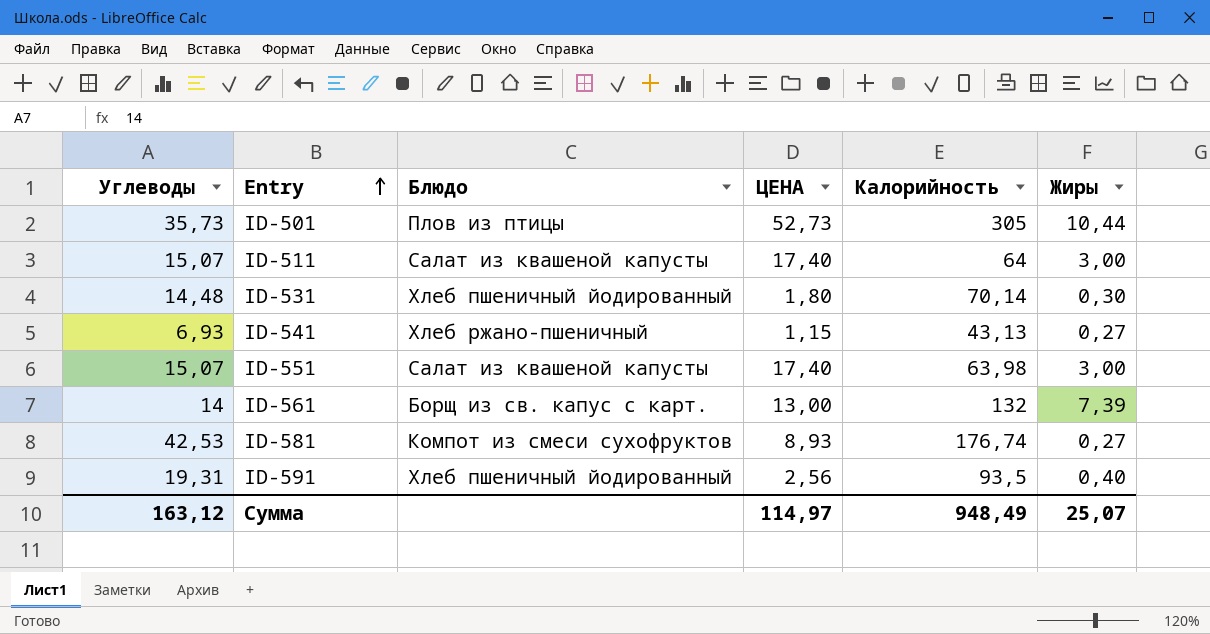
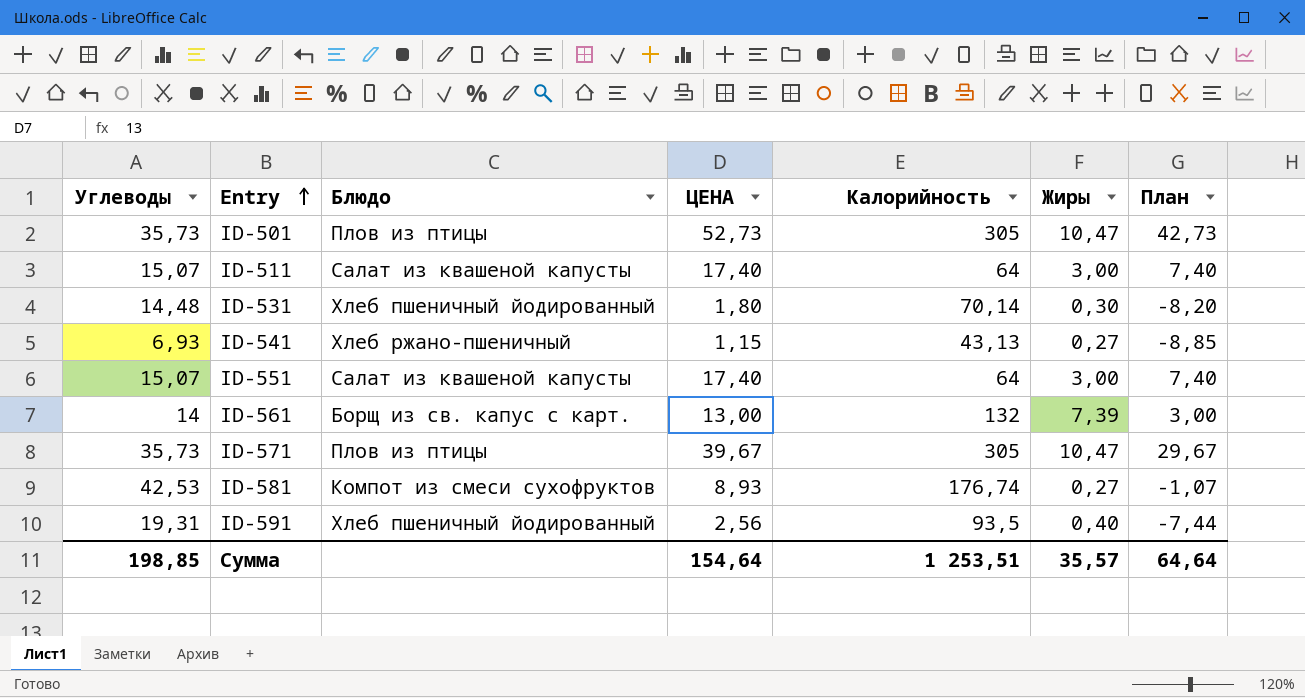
column План | formula: none -> [ЦЕНА] - 10
ID-501 | Жиры: 10,44 -> 10,47
ID-551 | Калорийность: 63,98 -> 64
row ID-571: none -> 35,73 | Плов из птицы | 39,67 | 305 | 10,47 | 29,67
Сумма | Углеводы: 163,12 -> 198,85
Сумма | ЦЕНА: 114,97 -> 154,64
Сумма | Калорийность: 948,49 -> 1 253,51
Сумма | Жиры: 25,07 -> 35,57

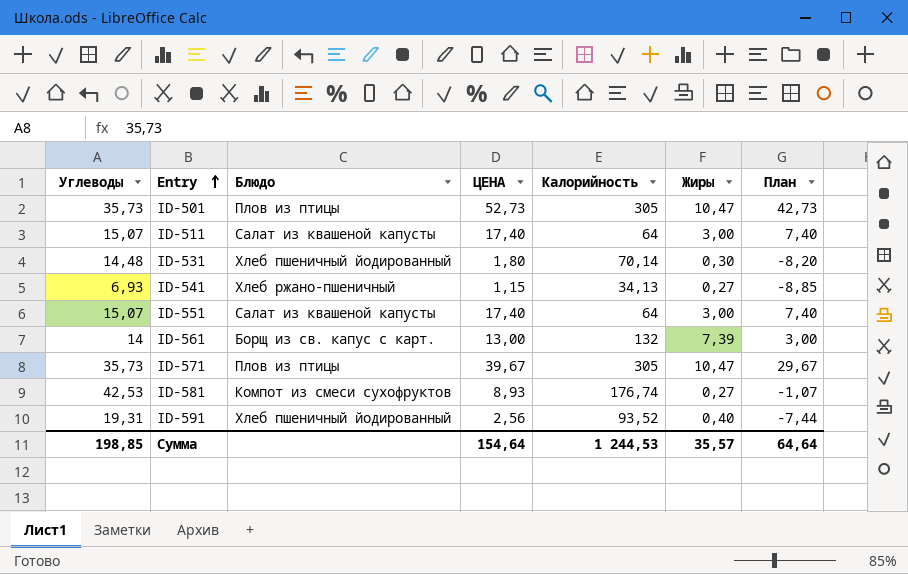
ID-541 | Калорийность: 43,13 -> 34,13
ID-591 | Калорийность: 93,5 -> 93,52
Сумма | Калорийность: 1 253,51 -> 1 244,53

